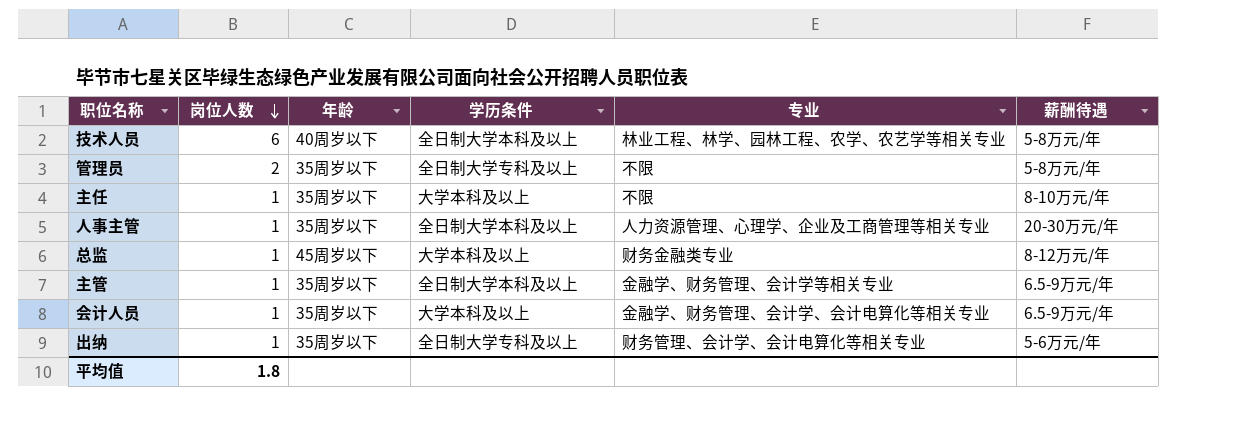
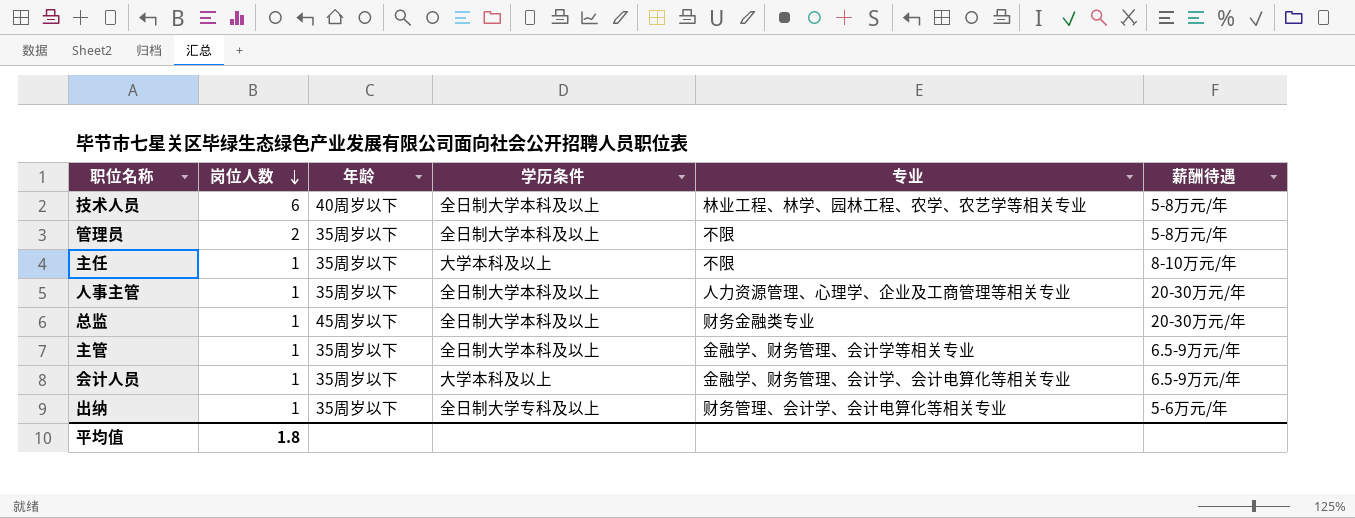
管理员 | 学历条件: 全日制大学专科及以上 -> 全日制大学本科及以上
总监 | 学历条件: 大学本科及以上 -> 全日制大学本科及以上
总监 | 薪酬待遇: 8-12万元/年 -> 20-30万元/年

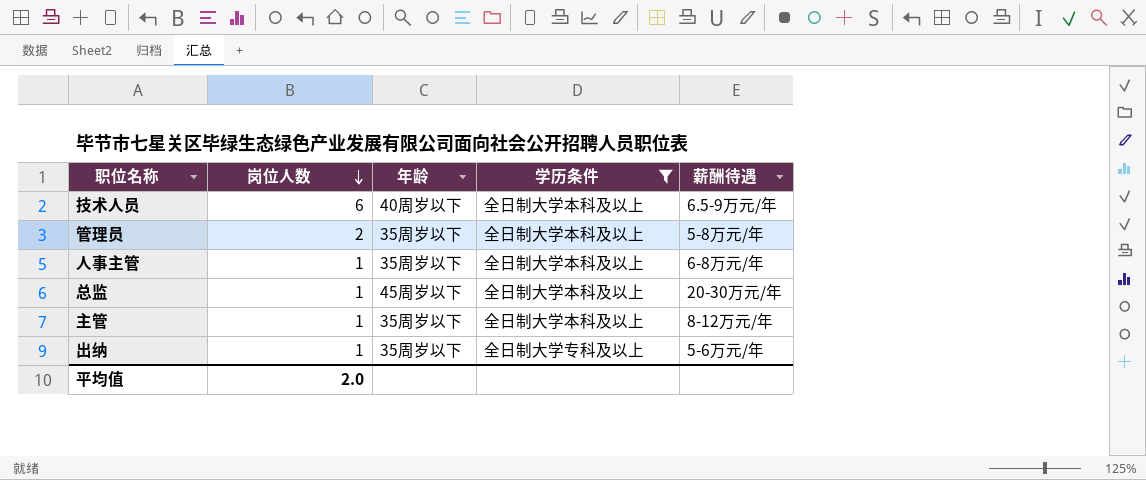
filter: none -> 学历条件 != 大学本科及以上
column 专业 | position: 5 -> none
技术人员 | 薪酬待遇: 5-8万元/年 -> 6.5-9万元/年
人事主管 | 薪酬待遇: 20-30万元/年 -> 6-8万元/年
主管 | 薪酬待遇: 6.5-9万元/年 -> 8-12万元/年
平均值 | 岗位人数: 1.8 -> 2.0

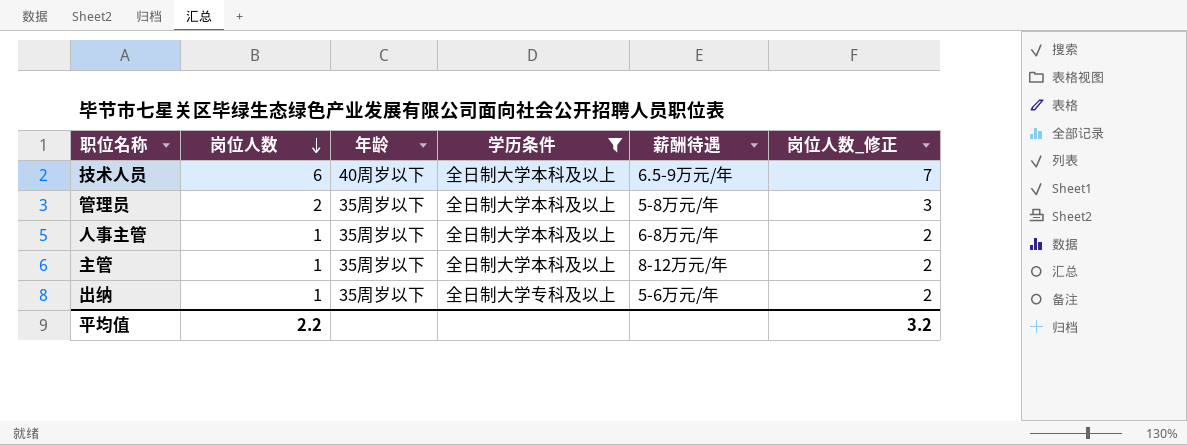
column 岗位人数_修正 | formula: none -> [岗位人数] + 1
row 总监: 1 | 45周岁以下 | 全日制大学本科及以上 | 20-30万元/年 -> none
平均值 | 岗位人数: 2.0 -> 2.2

